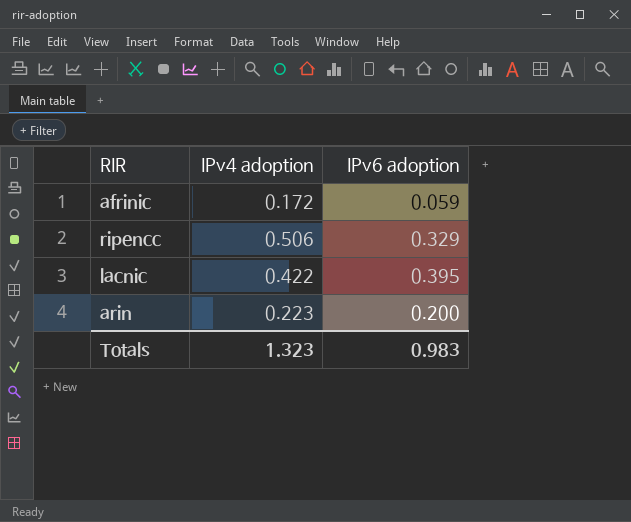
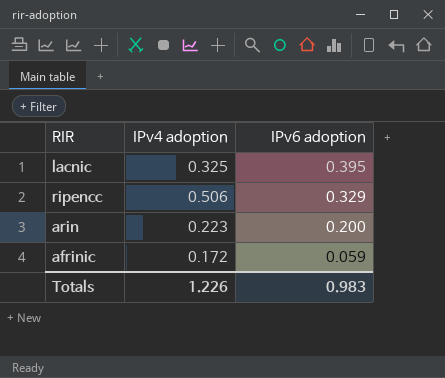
row order: none -> IPv6 adoption descending
lacnic | IPv4 adoption: 0.422 -> 0.325
Totals | IPv4 adoption: 1.323 -> 1.226

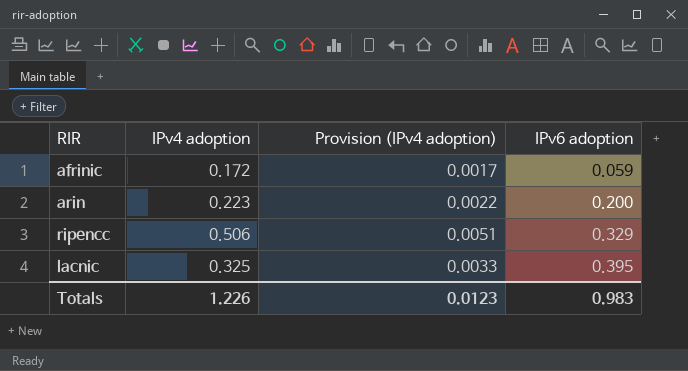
row order: IPv6 adoption descending -> IPv6 adoption ascending
column Provision (IPv4 adoption) | formula: none -> [IPv4 adoption] * 0.01

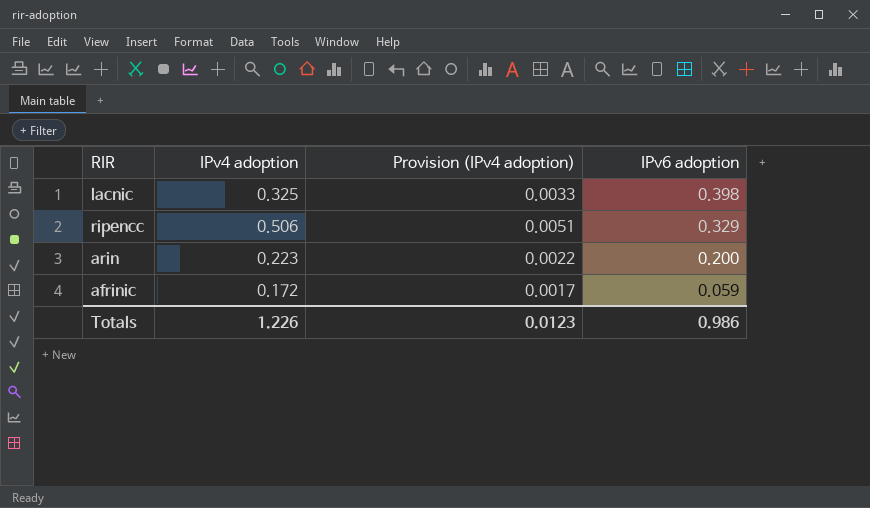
row order: IPv6 adoption ascending -> IPv6 adoption descending
lacnic | IPv6 adoption: 0.395 -> 0.398
Totals | IPv6 adoption: 0.983 -> 0.986

